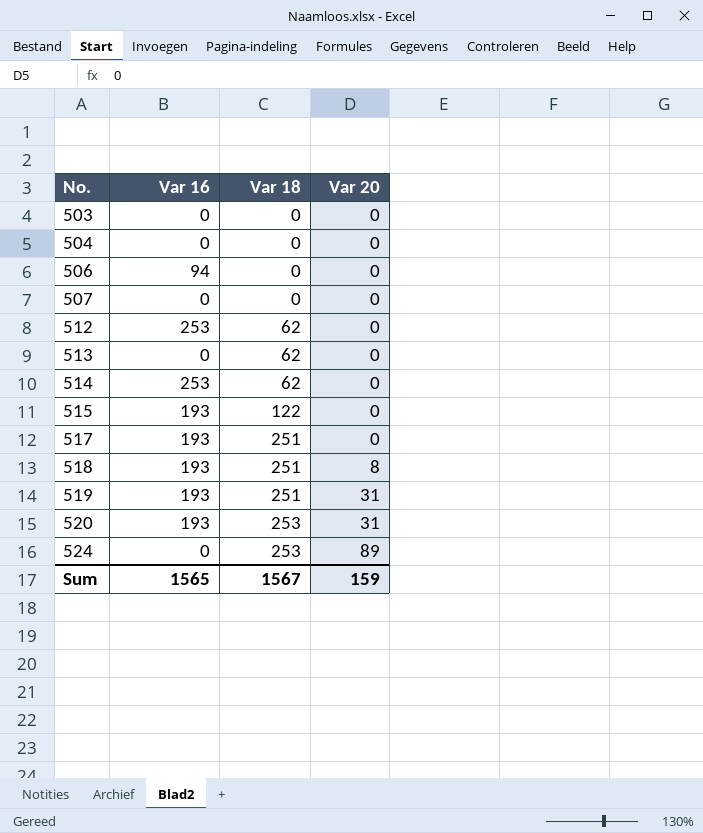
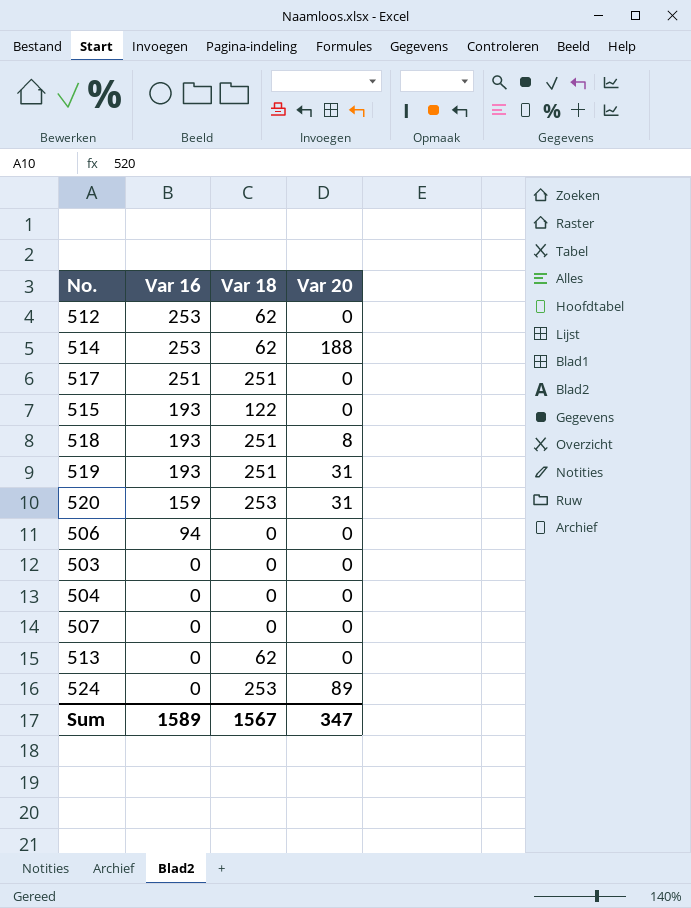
row order: No. ascending -> Var 16 descending
514 | Var 20: 0 -> 188
517 | Var 16: 193 -> 251
520 | Var 16: 193 -> 159
Sum | Var 16: 1565 -> 1589
Sum | Var 20: 159 -> 347

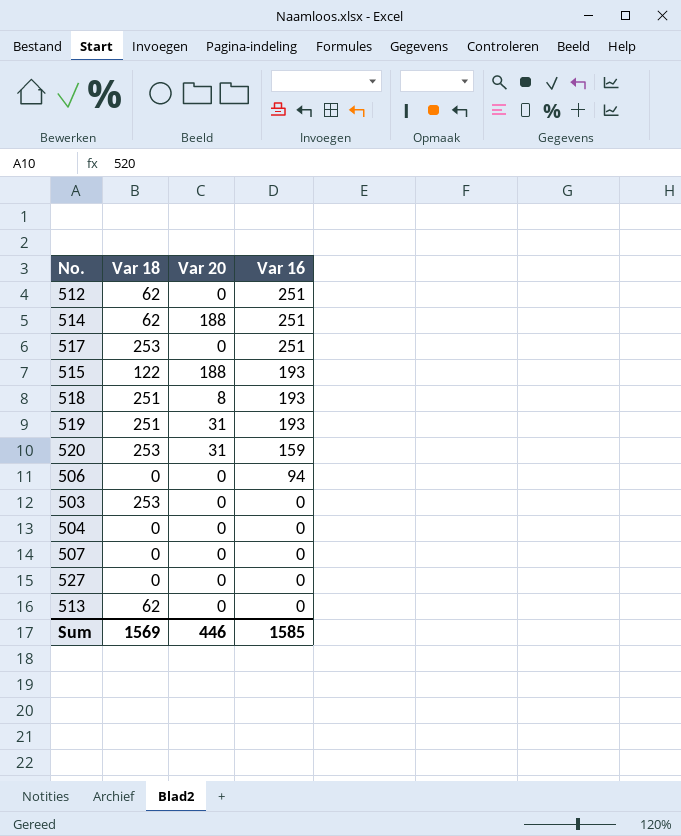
column Var 16 | position: 2 -> 4
row 524: 0 | 253 | 89 -> none
512 | Var 16: 253 -> 251
514 | Var 16: 253 -> 251
517 | Var 18: 251 -> 253
515 | Var 20: 0 -> 188
503 | Var 18: 0 -> 253
row 527: none -> 0 | 0 | 0
Sum | Var 18: 1567 -> 1569
Sum | Var 20: 347 -> 446
Sum | Var 16: 1589 -> 1585

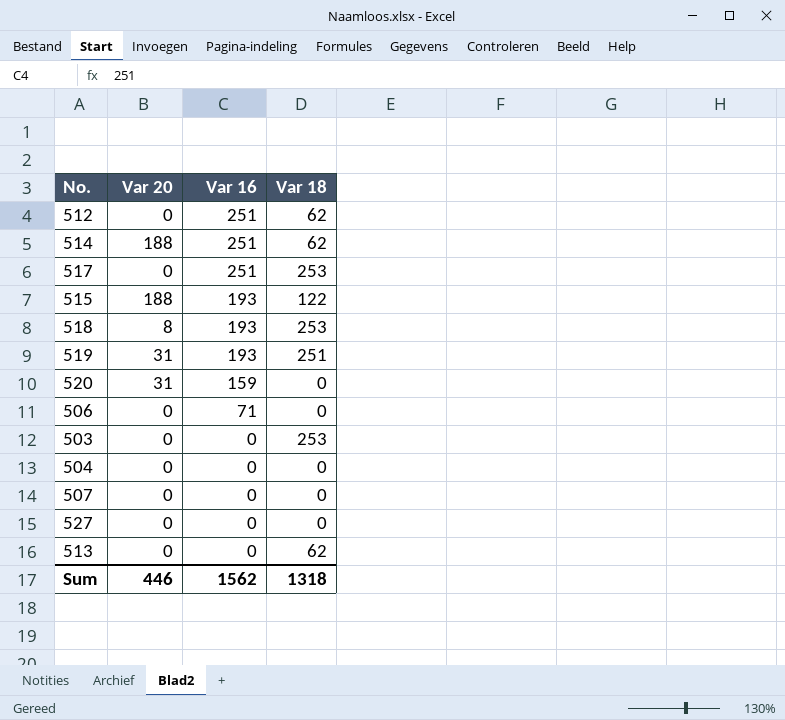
column Var 18 | position: 2 -> 4
518 | Var 18: 251 -> 253
520 | Var 18: 253 -> 0
506 | Var 16: 94 -> 71
Sum | Var 16: 1585 -> 1562
Sum | Var 18: 1569 -> 1318

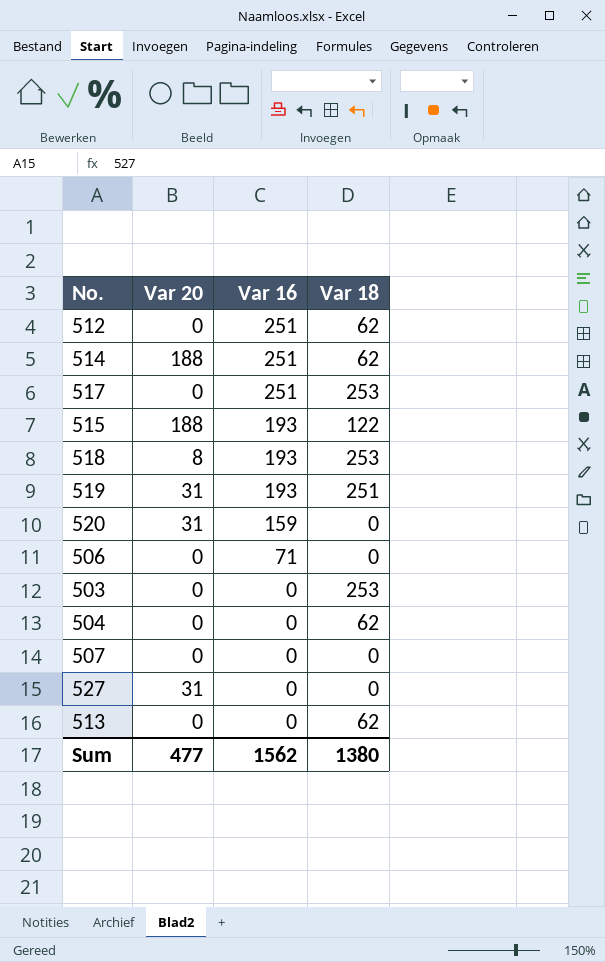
504 | Var 18: 0 -> 62
527 | Var 20: 0 -> 31
Sum | Var 20: 446 -> 477
Sum | Var 18: 1318 -> 1380

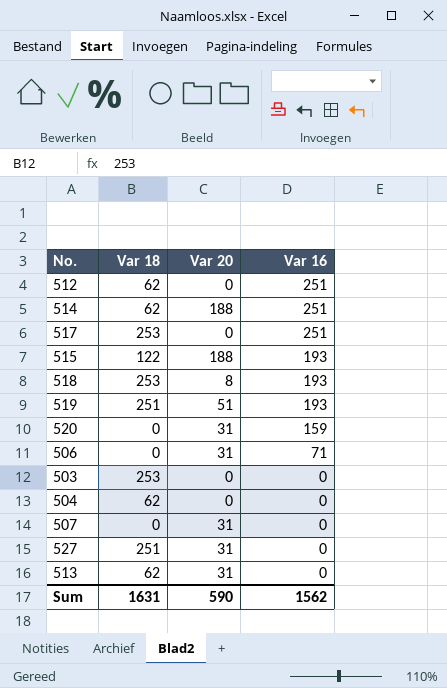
column Var 18 | position: 4 -> 2
519 | Var 20: 31 -> 51
506 | Var 20: 0 -> 31
507 | Var 20: 0 -> 31
527 | Var 18: 0 -> 251
513 | Var 20: 0 -> 31
Sum | Var 18: 1380 -> 1631
Sum | Var 20: 477 -> 590

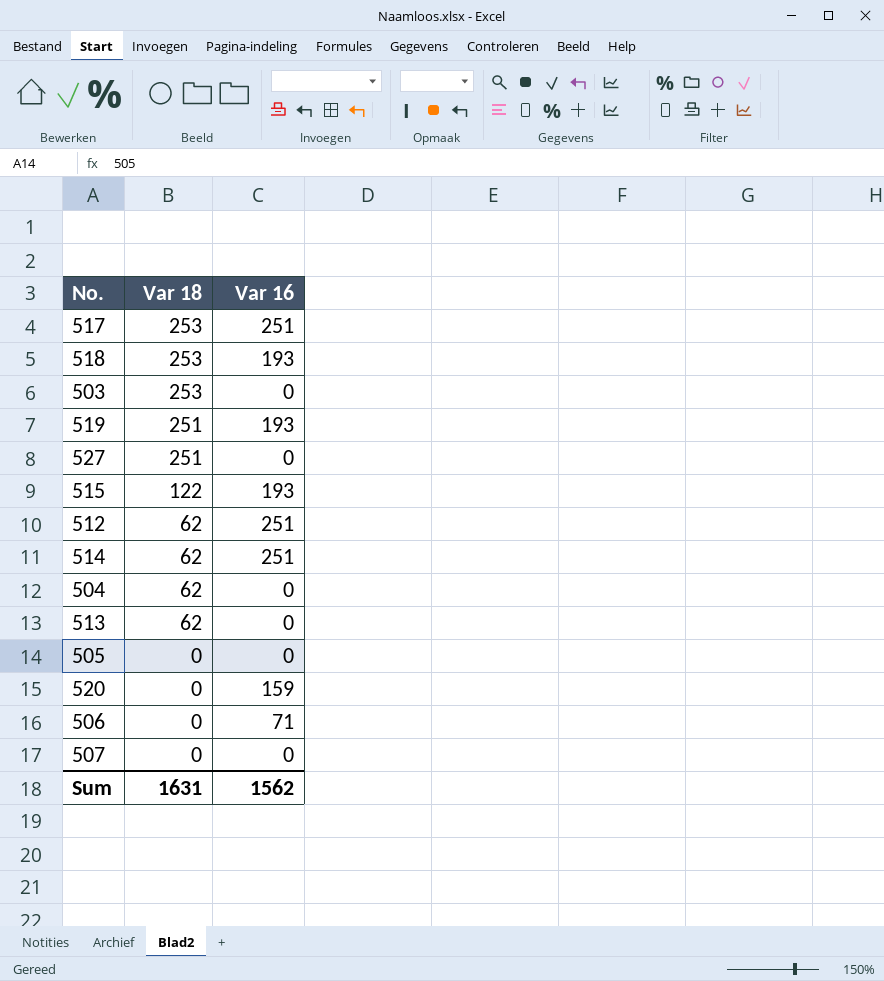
row order: Var 16 descending -> Var 18 descending
column Var 20 | position: 3 -> none
row 505: none -> 0 | 0

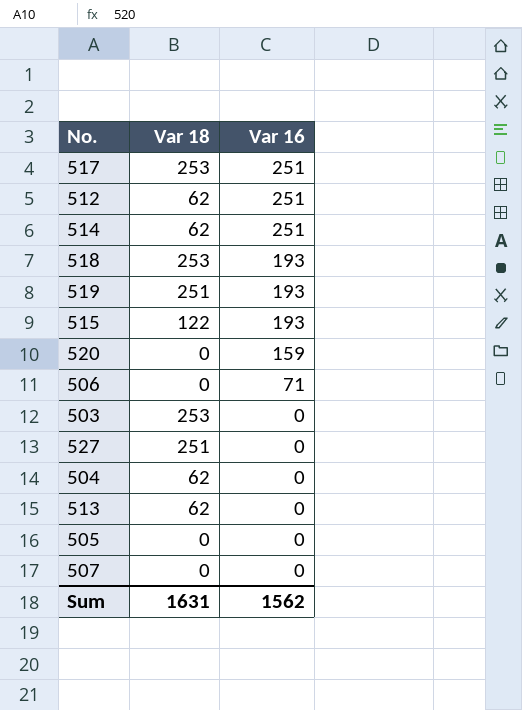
row order: Var 18 descending -> Var 16 descending

